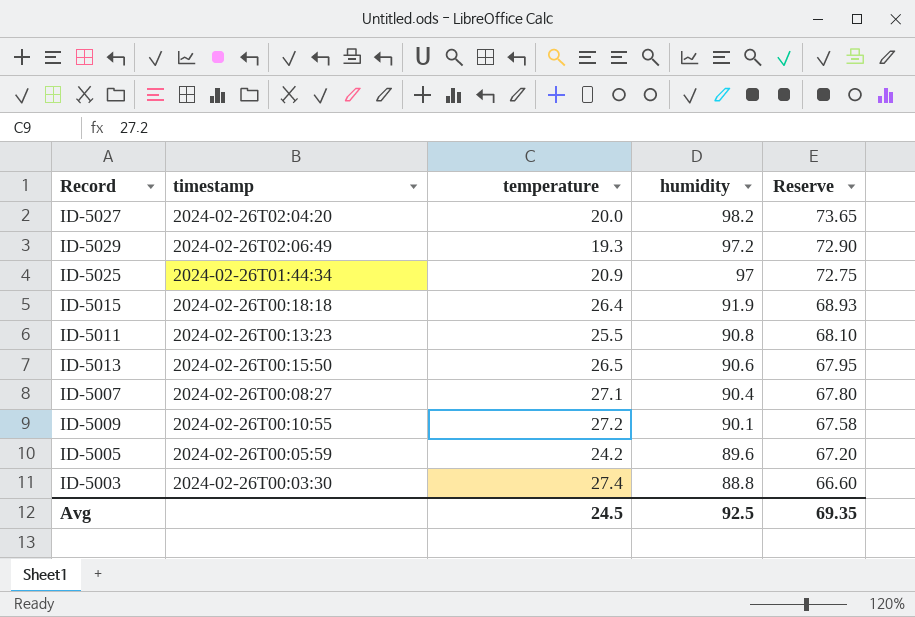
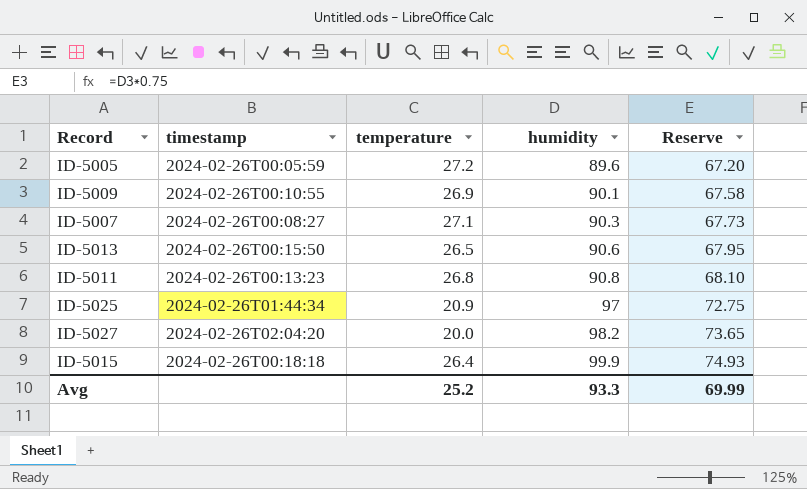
row order: humidity descending -> humidity ascending
row ID-5029: 2024-02-26T02:06:49 | 19.3 | 97.2 | 72.90 -> none
row ID-5003: 2024-02-26T00:03:30 | 27.4 | 88.8 | 66.60 -> none
ID-5005 | temperature: 24.2 -> 27.2
ID-5009 | temperature: 27.2 -> 26.9
ID-5007 | humidity: 90.4 -> 90.3
ID-5007 | Reserve: 67.80 -> 67.73
ID-5011 | temperature: 25.5 -> 26.8
ID-5015 | humidity: 91.9 -> 99.9
ID-5015 | Reserve: 68.93 -> 74.93
Avg | temperature: 24.5 -> 25.2
Avg | humidity: 92.5 -> 93.3
Avg | Reserve: 69.35 -> 69.99

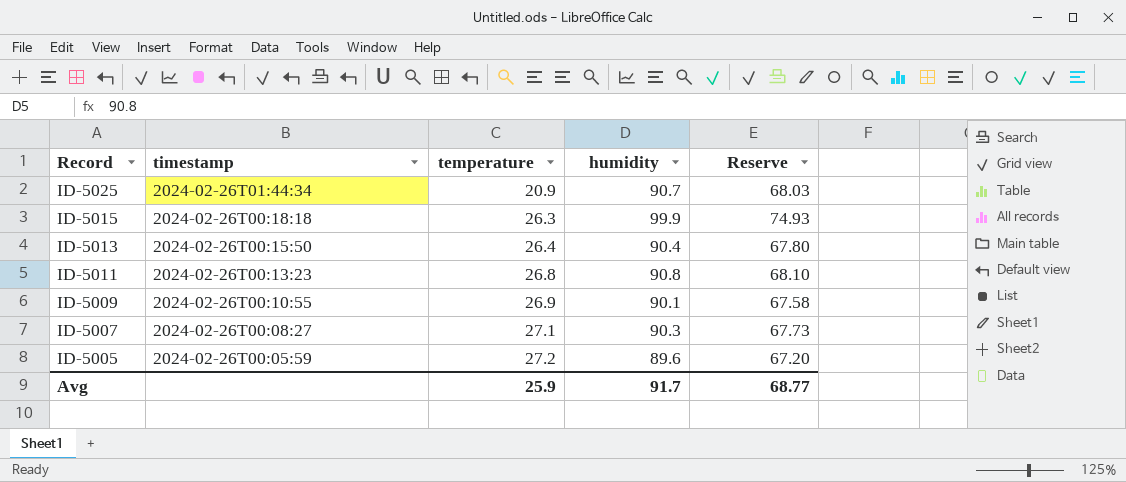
row order: humidity ascending -> Record descending
row ID-5027: 2024-02-26T02:04:20 | 20.0 | 98.2 | 73.65 -> none
ID-5025 | humidity: 97 -> 90.7
ID-5025 | Reserve: 72.75 -> 68.03
ID-5015 | temperature: 26.4 -> 26.3
ID-5013 | temperature: 26.5 -> 26.4
ID-5013 | humidity: 90.6 -> 90.4
ID-5013 | Reserve: 67.95 -> 67.80
Avg | temperature: 25.2 -> 25.9
Avg | humidity: 93.3 -> 91.7
Avg | Reserve: 69.99 -> 68.77

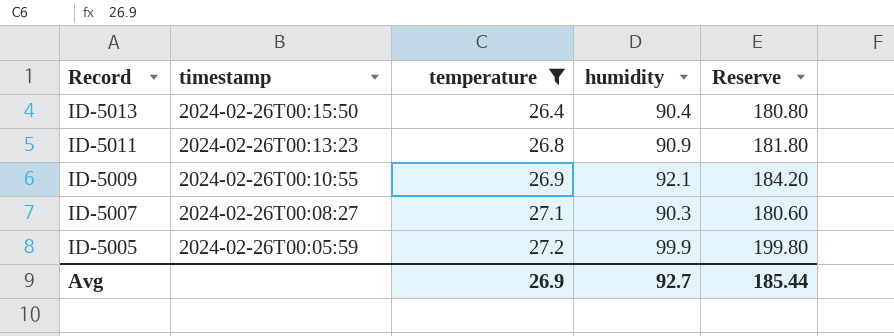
filter: none -> temperature >= 26.4
column Reserve | formula: [humidity] * 0.75 -> [humidity] * 2
ID-5011 | humidity: 90.8 -> 90.9
ID-5009 | humidity: 90.1 -> 92.1
ID-5005 | humidity: 89.6 -> 99.9
Avg | temperature: 25.9 -> 26.9
Avg | humidity: 91.7 -> 92.7
Avg | Reserve: 68.77 -> 185.44

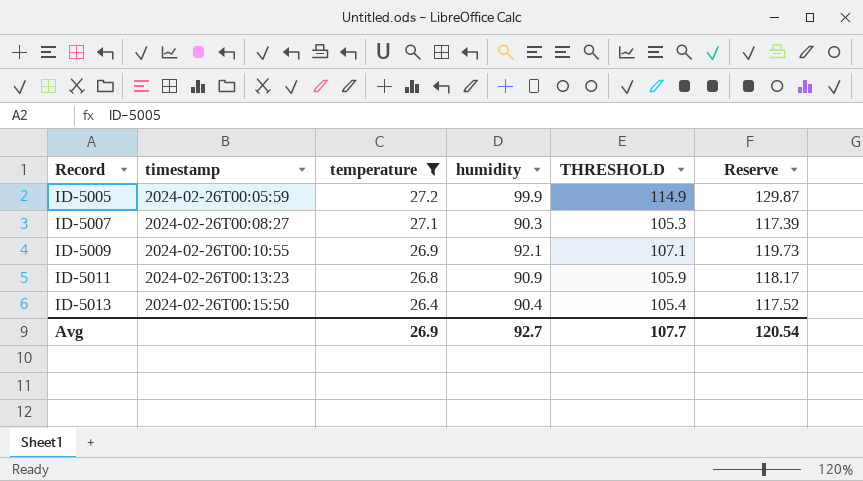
row order: Record descending -> Record ascending
column THRESHOLD | formula: none -> [humidity] + 15
column Reserve | formula: [humidity] * 2 -> [humidity] * 1.3
Avg | Reserve: 185.44 -> 120.54

